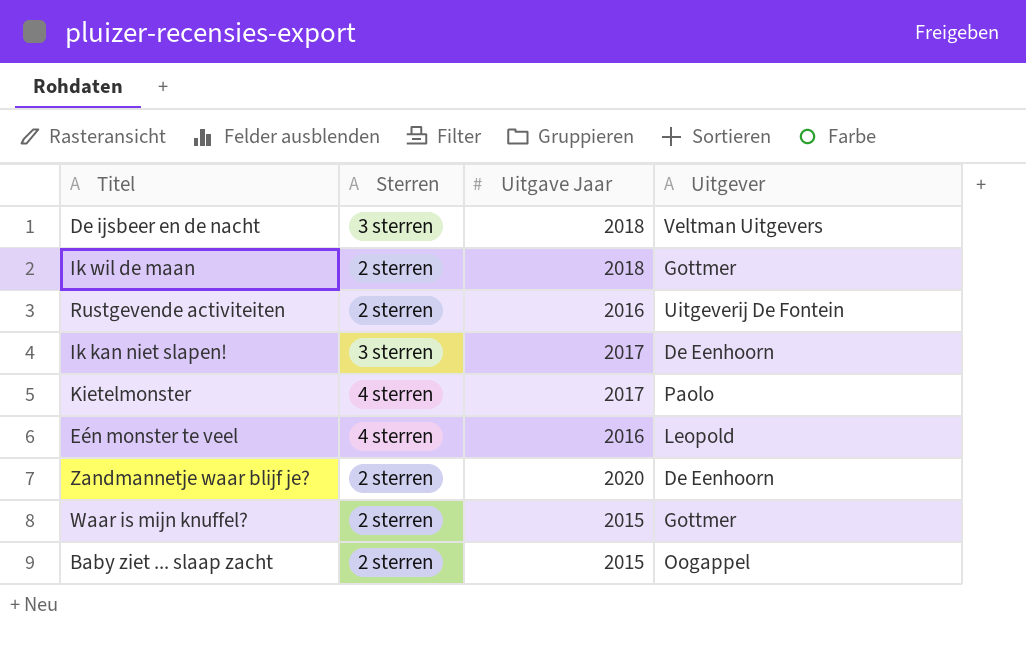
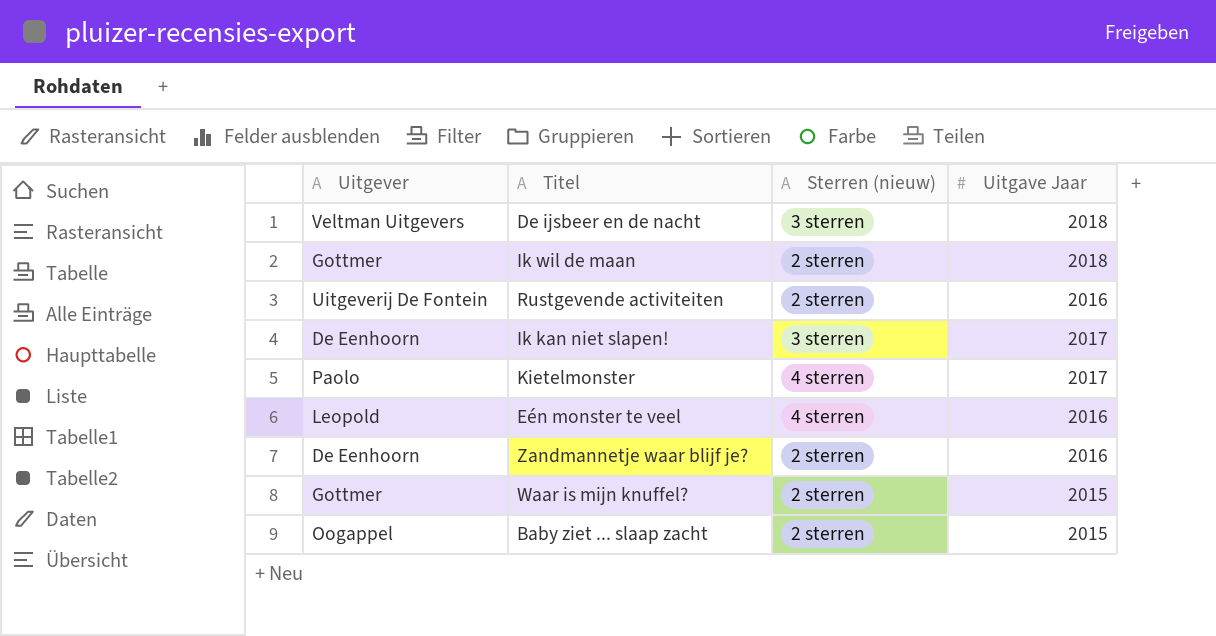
column Uitgever | position: 4 -> 1
column name: Sterren -> Sterren (nieuw)
Zandmannetje waar blijf je? | Uitgave Jaar: 2020 -> 2016

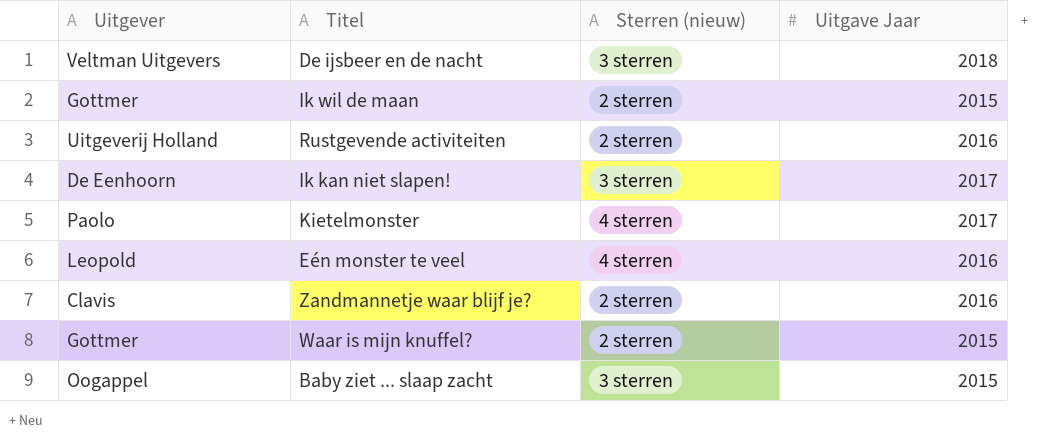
Ik wil de maan | Uitgave Jaar: 2018 -> 2015
Rustgevende activiteiten | Uitgever: Uitgeverij De Fontein -> Uitgeverij Holland
Zandmannetje waar blijf je? | Uitgever: De Eenhoorn -> Clavis
Baby ziet ... slaap zacht | Sterren (nieuw): 2 sterren -> 3 sterren

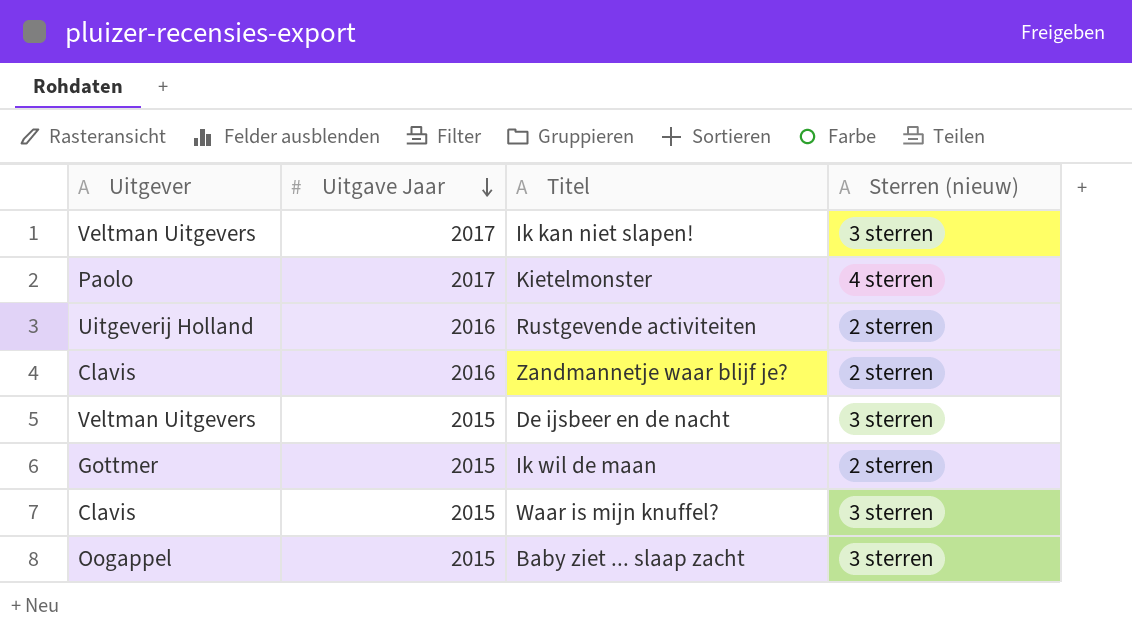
row order: none -> Uitgave Jaar descending
column Uitgave Jaar | position: 4 -> 2
row Eén monster te veel: Leopold | 4 sterren | 2016 -> none
Ik kan niet slapen! | Uitgever: De Eenhoorn -> Veltman Uitgevers
De ijsbeer en de nacht | Uitgave Jaar: 2018 -> 2015
Waar is mijn knuffel? | Uitgever: Gottmer -> Clavis
Waar is mijn knuffel? | Sterren (nieuw): 2 sterren -> 3 sterren

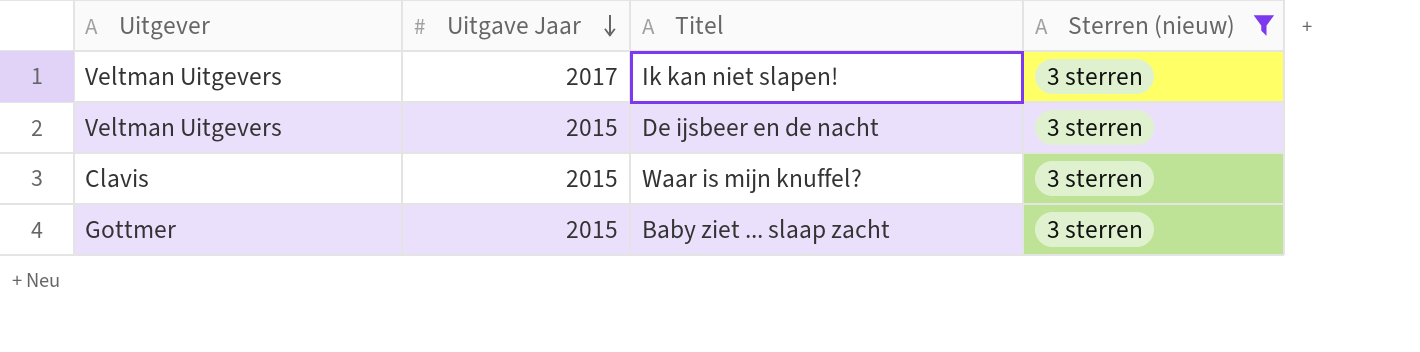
filter: none -> Sterren (nieuw) = 3 sterren
Baby ziet ... slaap zacht | Uitgever: Oogappel -> Gottmer

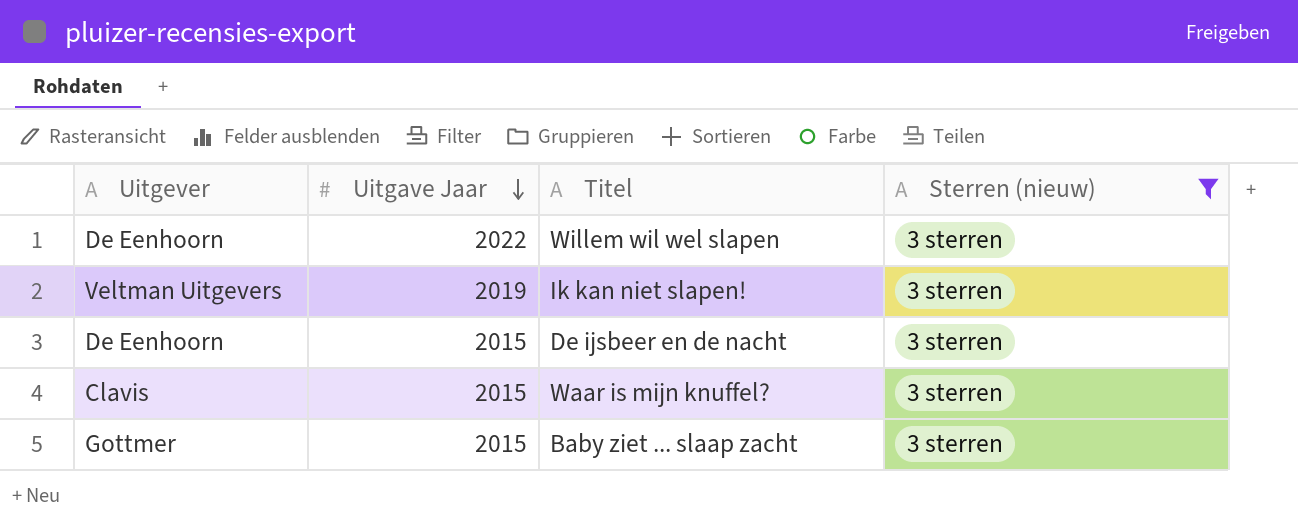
row Willem wil wel slapen: none -> De Eenhoorn | 2022 | 3 sterren
Ik kan niet slapen! | Uitgave Jaar: 2017 -> 2019
De ijsbeer en de nacht | Uitgever: Veltman Uitgevers -> De Eenhoorn

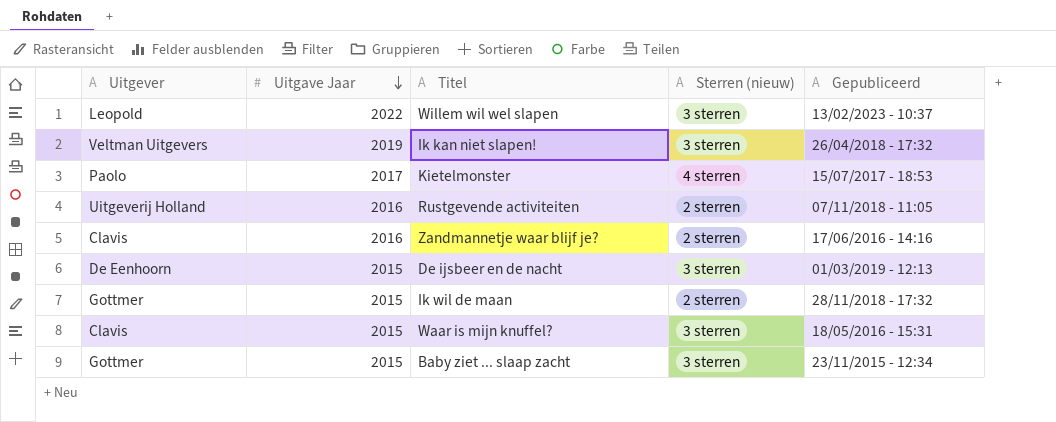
filter: Sterren (nieuw) = 3 sterren -> none
column Gepubliceerd | position: none -> 5
Willem wil wel slapen | Uitgever: De Eenhoorn -> Leopold

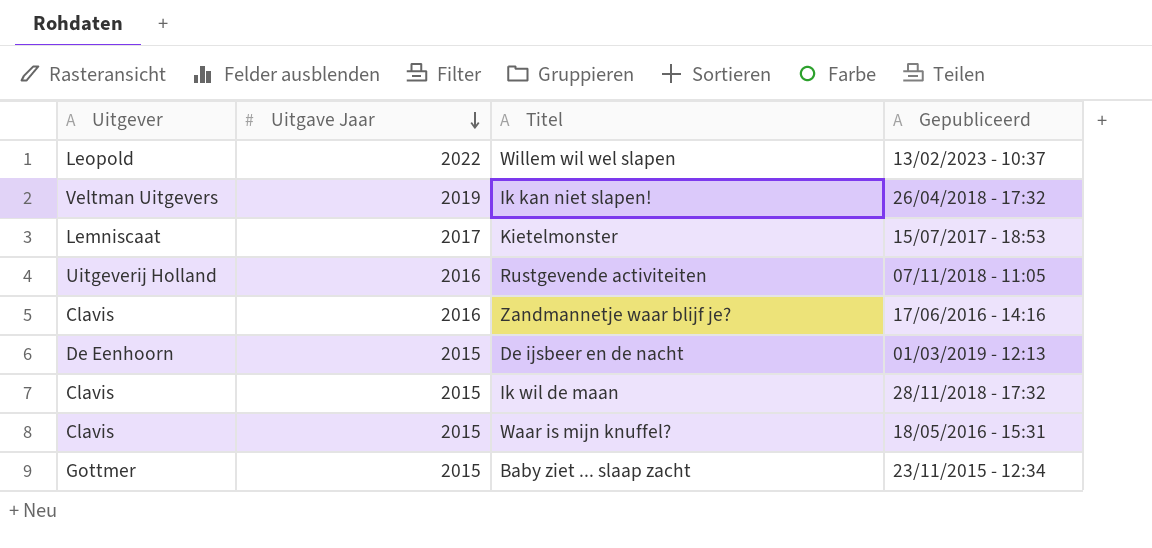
column Sterren (nieuw) | position: 4 -> none
Kietelmonster | Uitgever: Paolo -> Lemniscaat
Ik wil de maan | Uitgever: Gottmer -> Clavis

